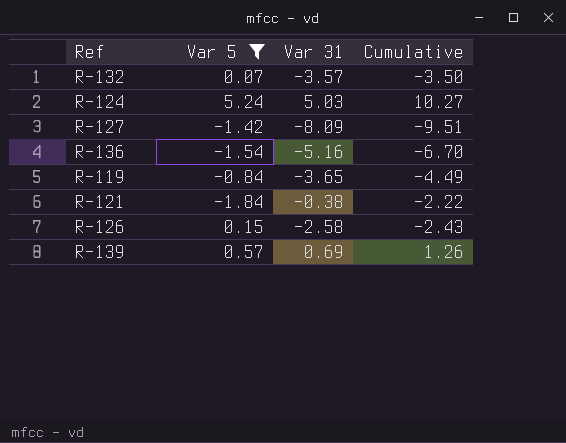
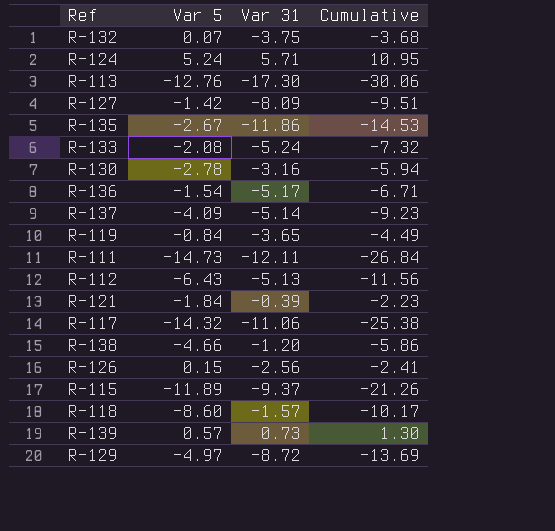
filter: Var 5 >= -1.84 -> none
R-132 | Var 31: -3.57 -> -3.75
R-132 | Cumulative: -3.50 -> -3.68
R-124 | Var 31: 5.03 -> 5.71
R-124 | Cumulative: 10.27 -> 10.95
R-136 | Var 31: -5.16 -> -5.17
R-136 | Cumulative: -6.70 -> -6.71
R-121 | Var 31: -0.38 -> -0.39
R-121 | Cumulative: -2.22 -> -2.23
R-126 | Var 31: -2.58 -> -2.56
R-126 | Cumulative: -2.43 -> -2.41
R-139 | Var 31: 0.69 -> 0.73
R-139 | Cumulative: 1.26 -> 1.30

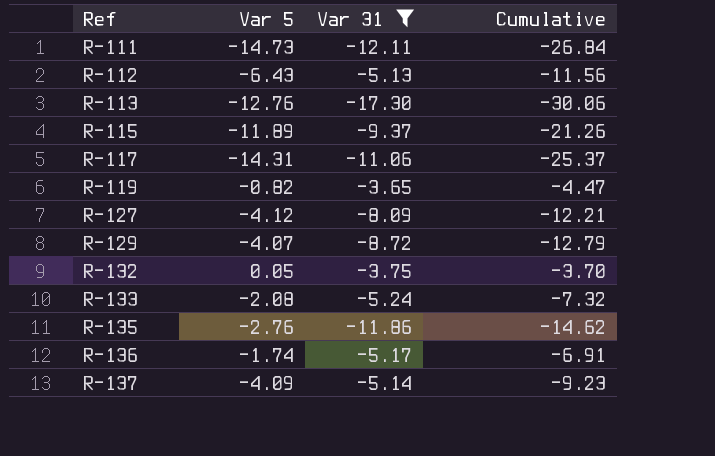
filter: none -> Var 31 <= -3.65
row order: none -> Ref ascending
R-117 | Var 5: -14.32 -> -14.31
R-117 | Cumulative: -25.38 -> -25.37
R-119 | Var 5: -0.84 -> -0.82
R-119 | Cumulative: -4.49 -> -4.47
R-127 | Var 5: -1.42 -> -4.12
R-127 | Cumulative: -9.51 -> -12.21
R-129 | Var 5: -4.97 -> -4.07
R-129 | Cumulative: -13.69 -> -12.79
R-132 | Var 5: 0.07 -> 0.05
R-132 | Cumulative: -3.68 -> -3.70
R-135 | Var 5: -2.67 -> -2.76
R-135 | Cumulative: -14.53 -> -14.62
R-136 | Var 5: -1.54 -> -1.74
R-136 | Cumulative: -6.71 -> -6.91

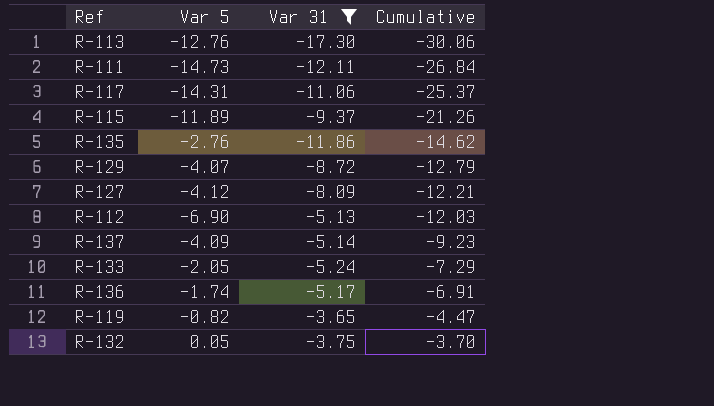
row order: Ref ascending -> Cumulative ascending
R-112 | Var 5: -6.43 -> -6.90
R-112 | Cumulative: -11.56 -> -12.03
R-133 | Var 5: -2.08 -> -2.05
R-133 | Cumulative: -7.32 -> -7.29

